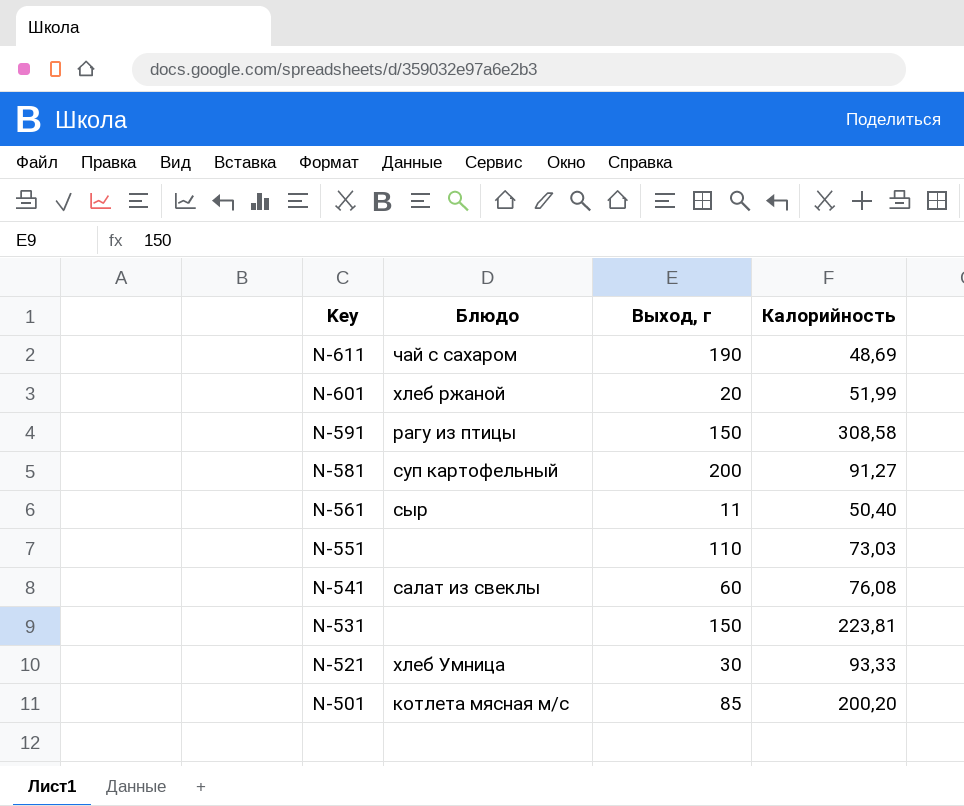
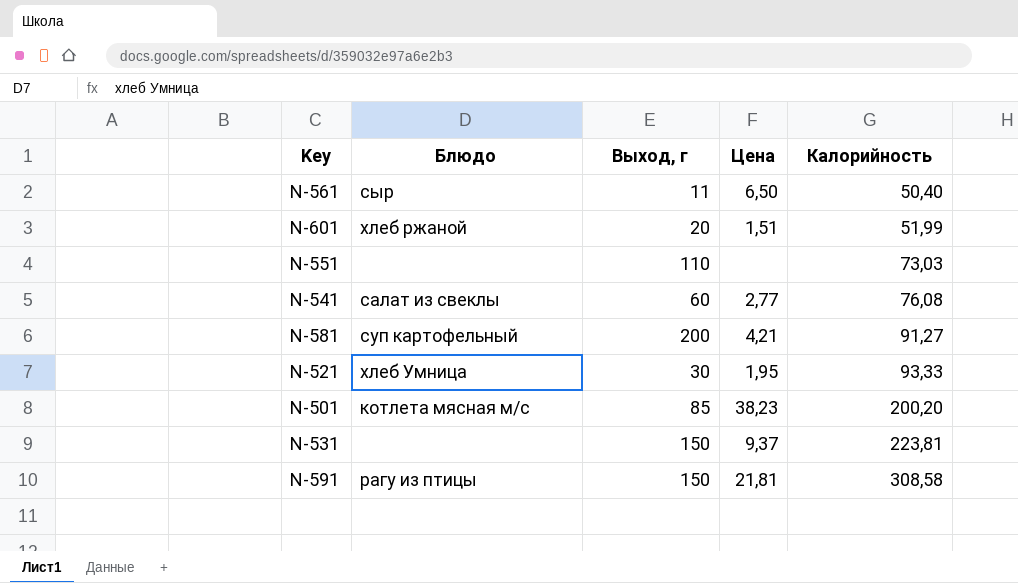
row order: Key descending -> Калорийность ascending
column Цена | position: none -> 4
row N-611: чай с сахаром | 190 | 48,69 -> none

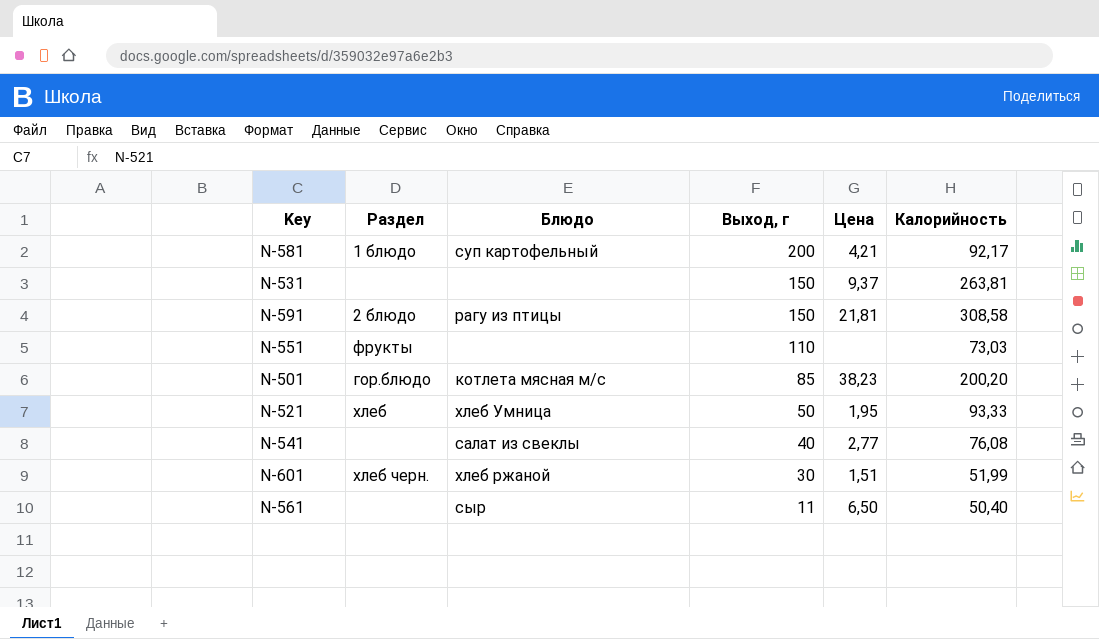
row order: Калорийность ascending -> Выход, г descending
column Раздел | position: none -> 2
N-581 | Калорийность: 91,27 -> 92,17
N-531 | Калорийность: 223,81 -> 263,81
N-521 | Выход, г: 30 -> 50
N-541 | Выход, г: 60 -> 40
N-601 | Выход, г: 20 -> 30

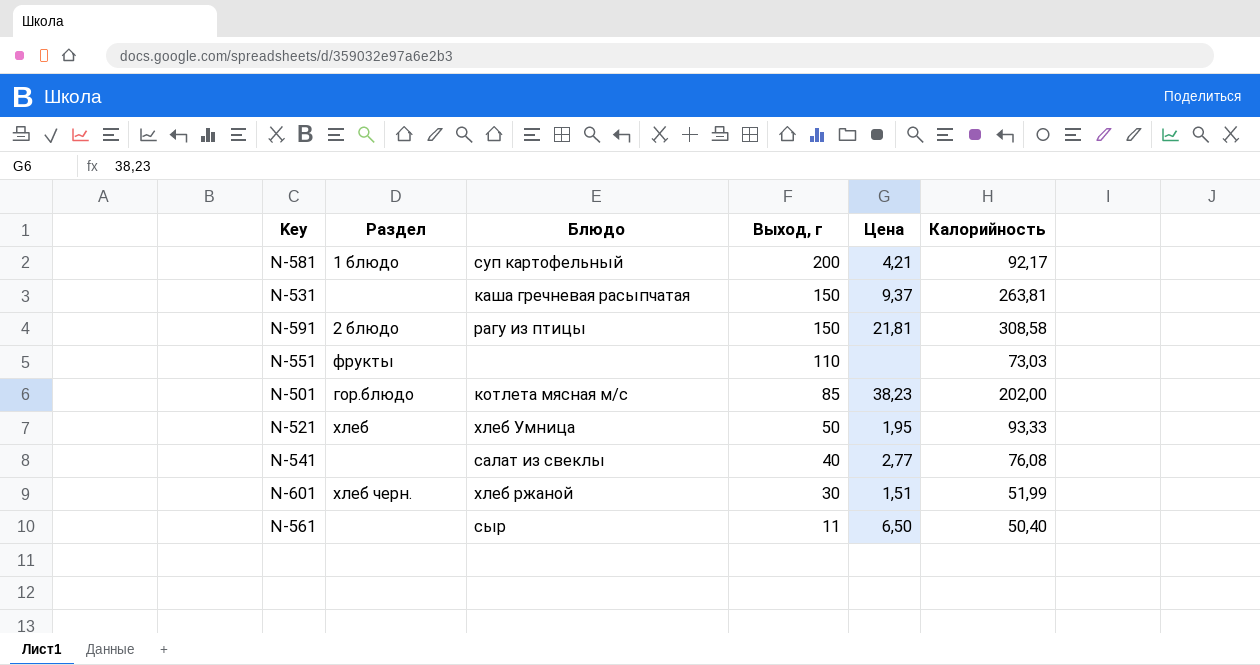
N-531 | Блюдо: none -> каша гречневая расыпчатая
N-501 | Калорийность: 200,20 -> 202,00

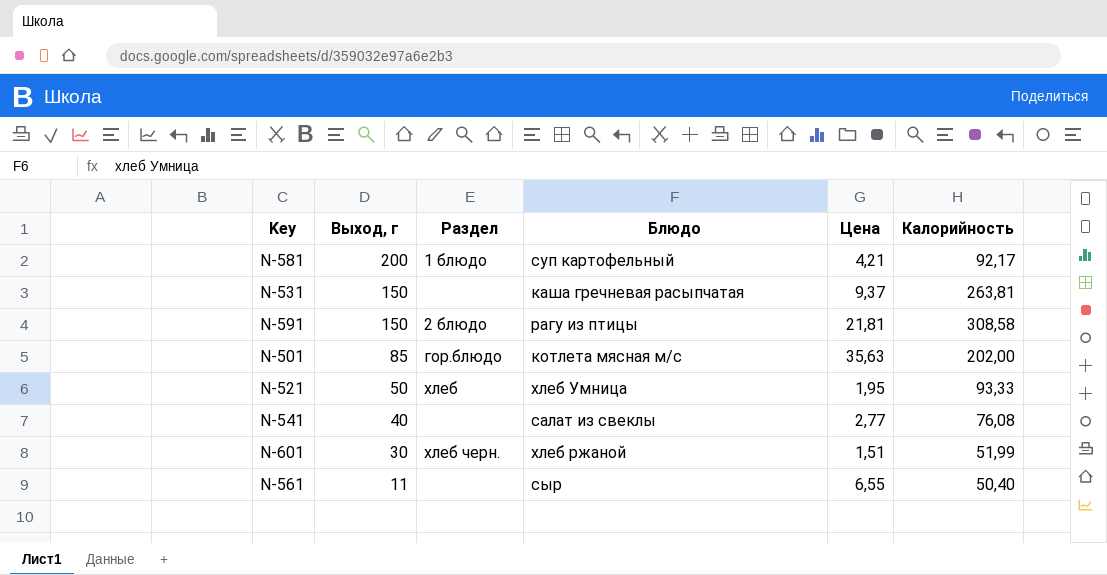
column Выход, г | position: 4 -> 2
row N-551: фрукты | none | 110 | none | 73,03 -> none
N-501 | Цена: 38,23 -> 35,63
N-561 | Цена: 6,50 -> 6,55

